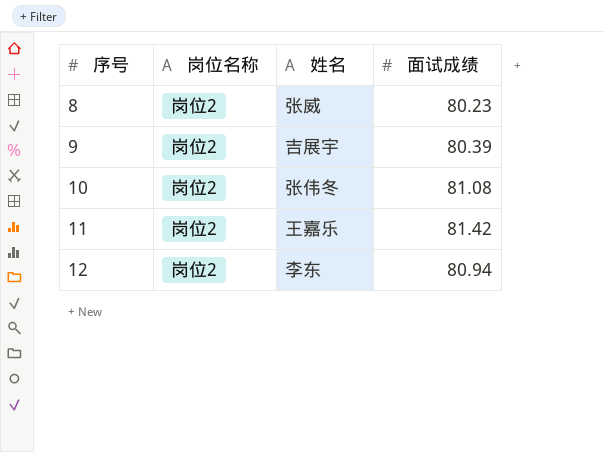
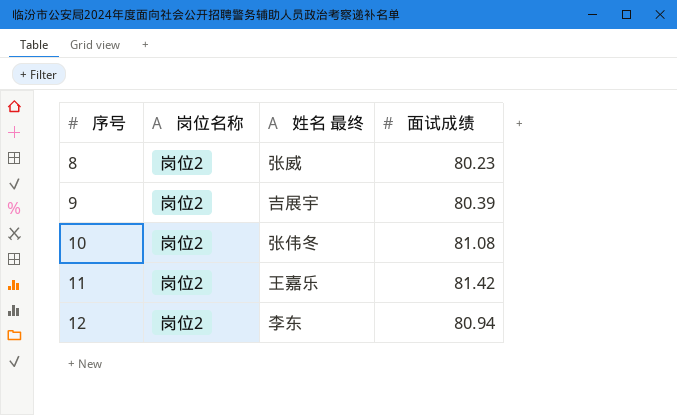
column name: 姓名 -> 姓名 最终

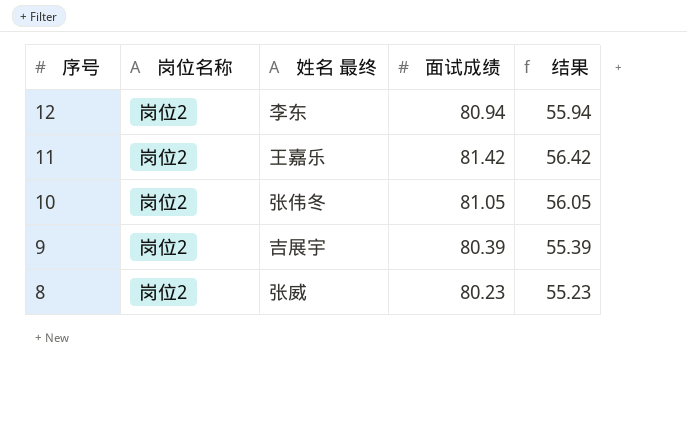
row order: 序号 ascending -> 序号 descending
column 结果 | formula: none -> [面试成绩] - 25
10 | 面试成绩: 81.08 -> 81.05

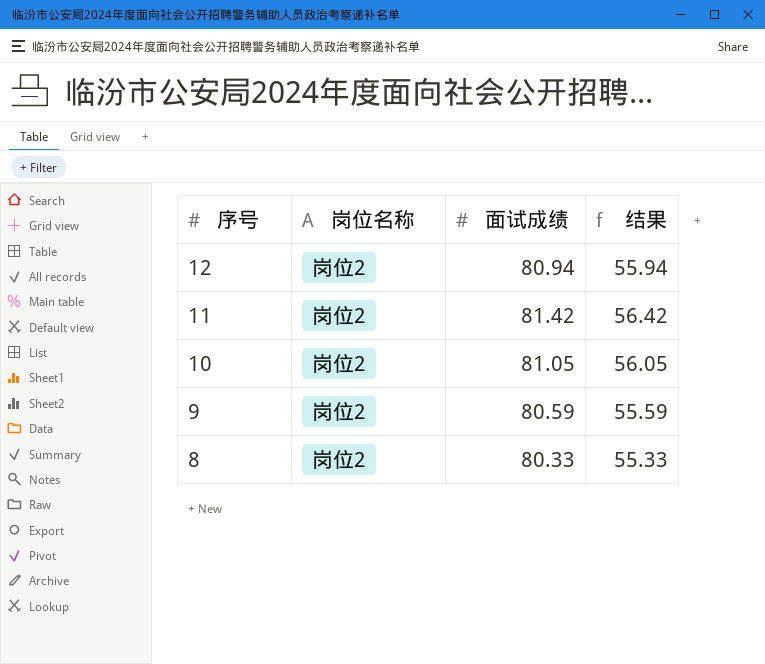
column 姓名 最终 | position: 3 -> none
9 | 面试成绩: 80.39 -> 80.59
9 | 结果: 55.39 -> 55.59
8 | 面试成绩: 80.23 -> 80.33
8 | 结果: 55.23 -> 55.33

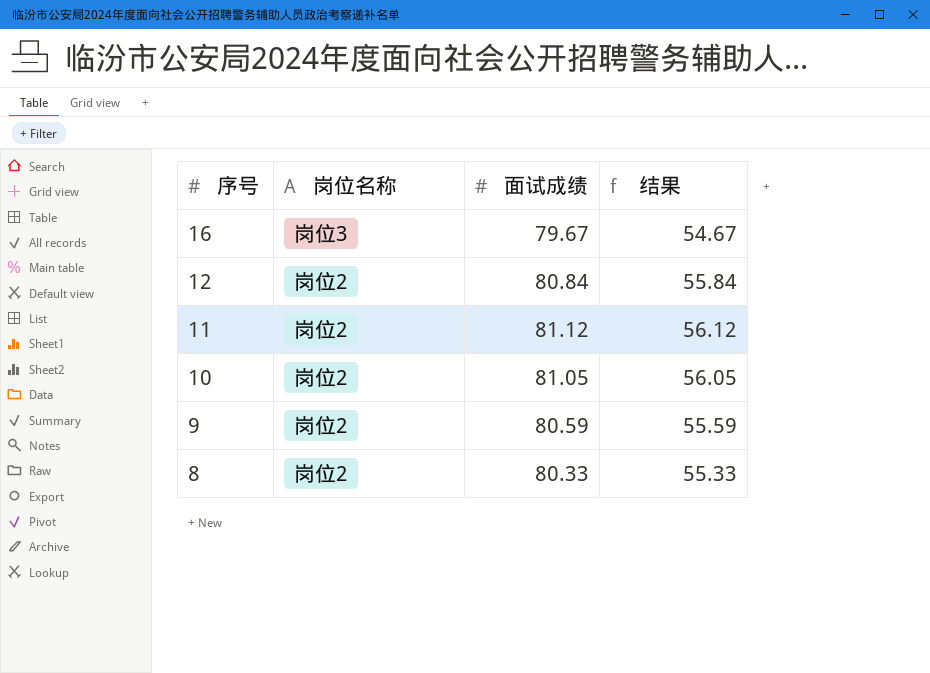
row 16: none -> 岗位3 | 79.67 | 54.67
12 | 面试成绩: 80.94 -> 80.84
12 | 结果: 55.94 -> 55.84
11 | 面试成绩: 81.42 -> 81.12
11 | 结果: 56.42 -> 56.12

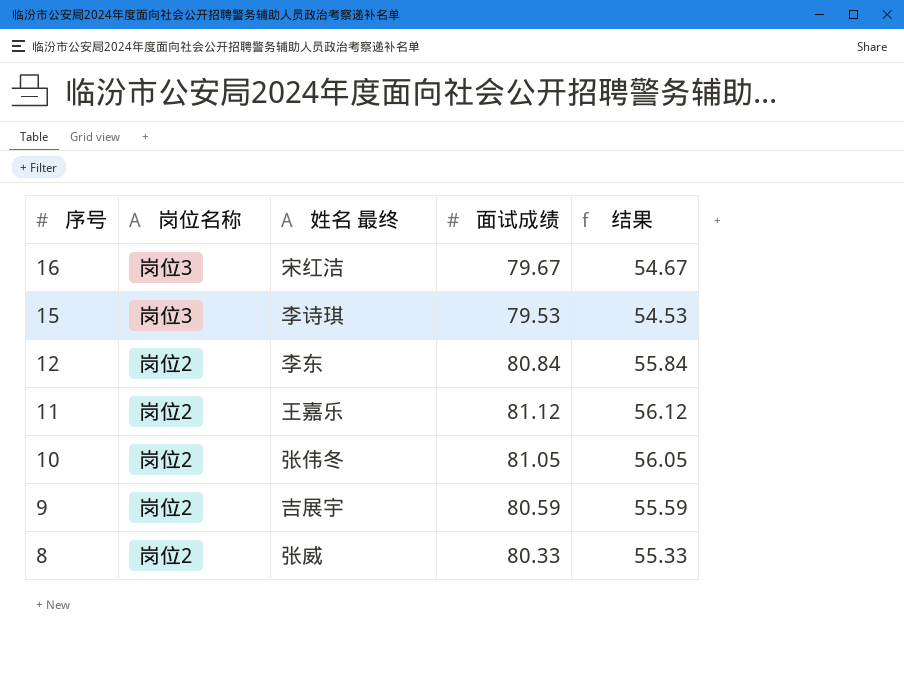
column 姓名 最终 | position: none -> 3
row 15: none -> 岗位3 | 李诗琪 | 79.53 | 54.53

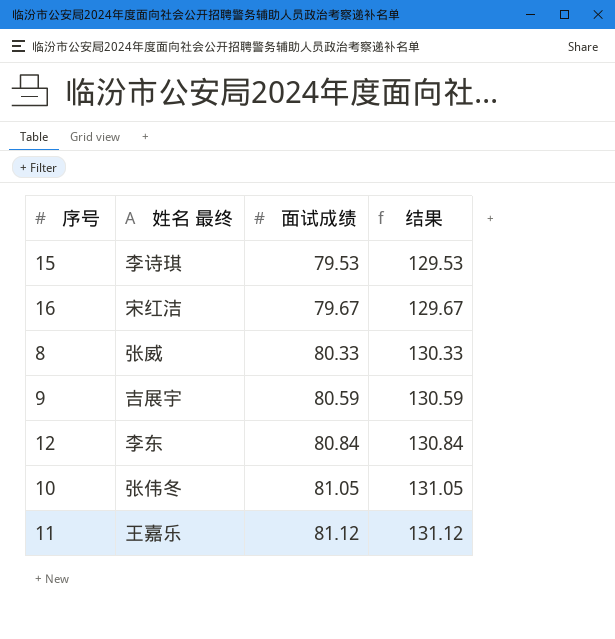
row order: 序号 descending -> 面试成绩 ascending
column 岗位名称 | position: 2 -> none
column 结果 | formula: [面试成绩] - 25 -> [面试成绩] + 50

